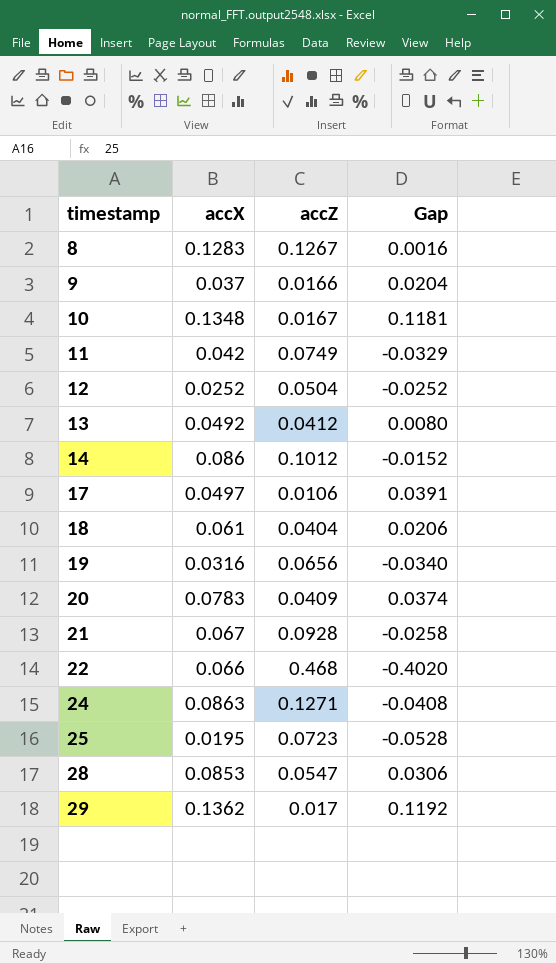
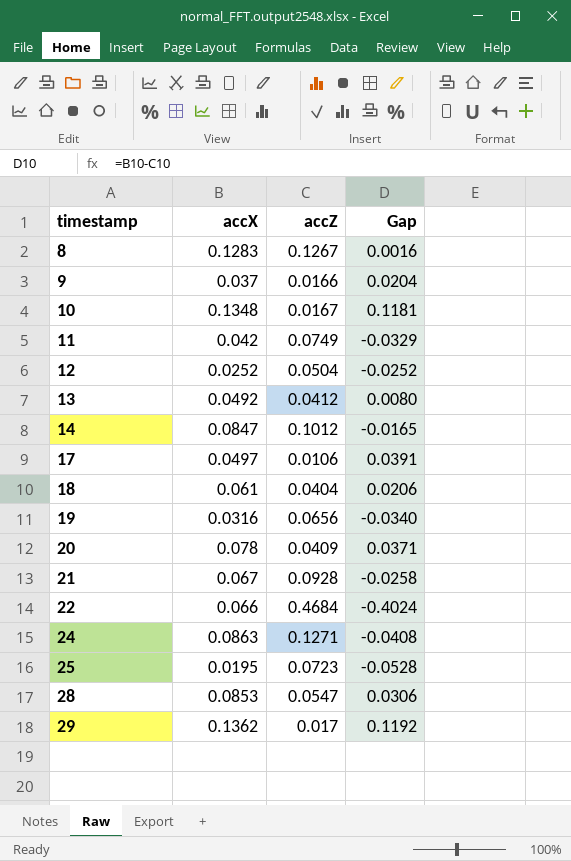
14 | accX: 0.086 -> 0.0847
14 | Gap: -0.0152 -> -0.0165
20 | accX: 0.0783 -> 0.078
20 | Gap: 0.0374 -> 0.0371
22 | accZ: 0.468 -> 0.4684
22 | Gap: -0.4020 -> -0.4024

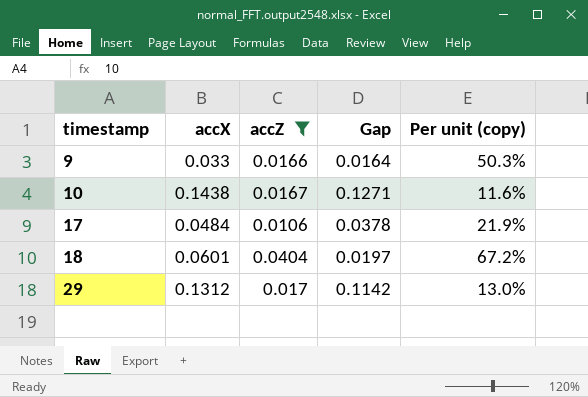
filter: none -> accZ <= 0.0404
column Per unit (copy) | formula: none -> [accZ] / [accX]
9 | accX: 0.037 -> 0.033
9 | Gap: 0.0204 -> 0.0164
10 | accX: 0.1348 -> 0.1438
10 | Gap: 0.1181 -> 0.1271
17 | accX: 0.0497 -> 0.0484
17 | Gap: 0.0391 -> 0.0378
18 | accX: 0.061 -> 0.0601
18 | Gap: 0.0206 -> 0.0197
29 | accX: 0.1362 -> 0.1312
29 | Gap: 0.1192 -> 0.1142

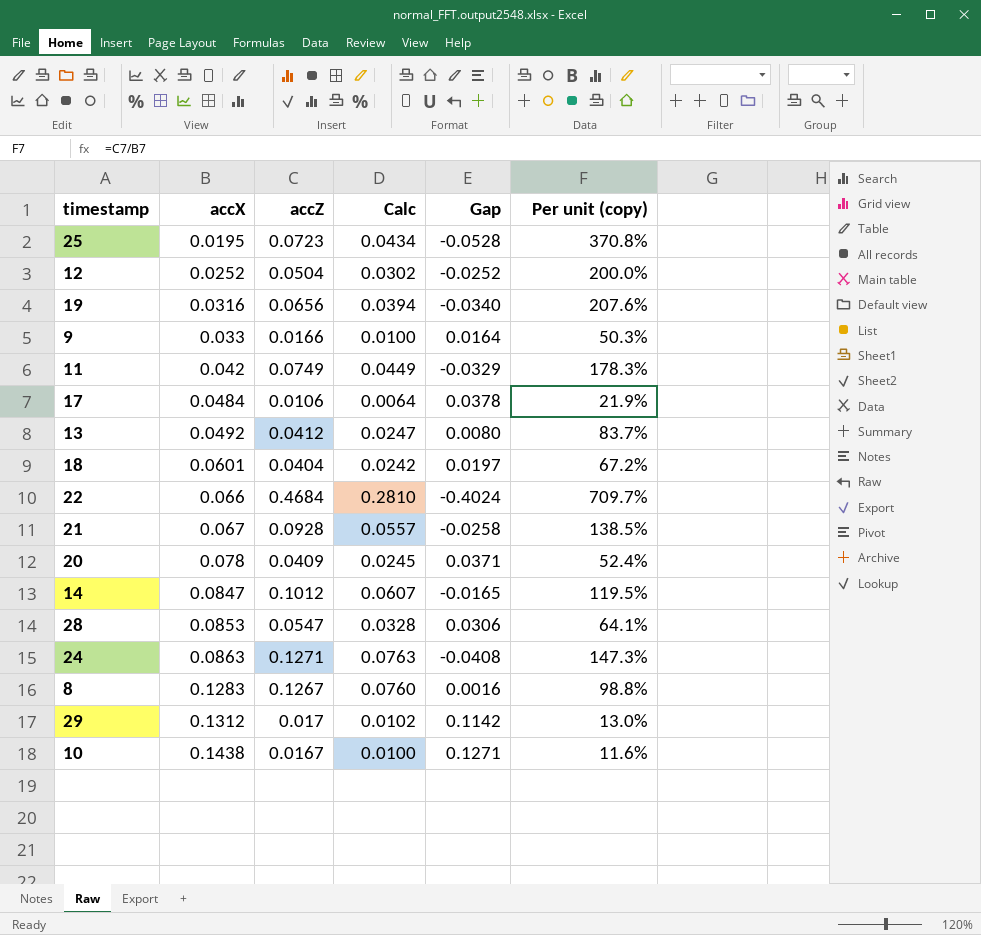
filter: accZ <= 0.0404 -> none
row order: timestamp ascending -> accX ascending
column Calc | formula: none -> [accZ] * 0.6

